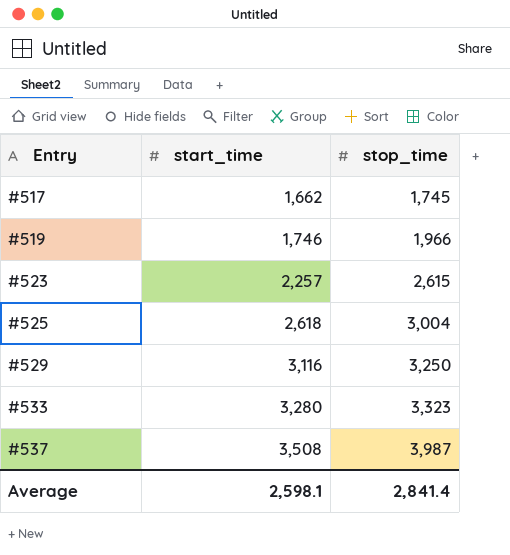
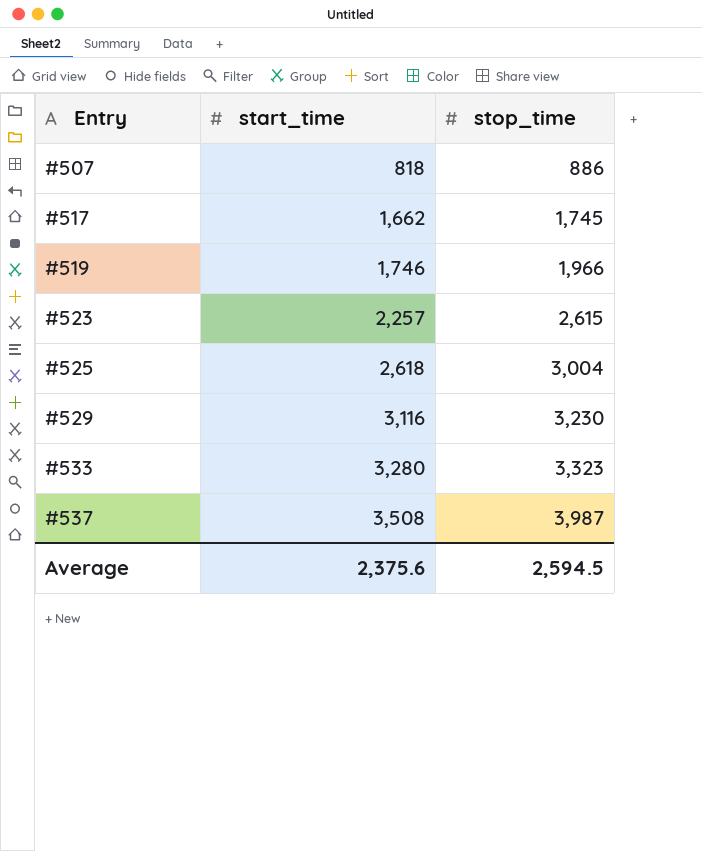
row #507: none -> 818 | 886
#529 | stop_time: 3,250 -> 3,230
Average | start_time: 2,598.1 -> 2,375.6
Average | stop_time: 2,841.4 -> 2,594.5

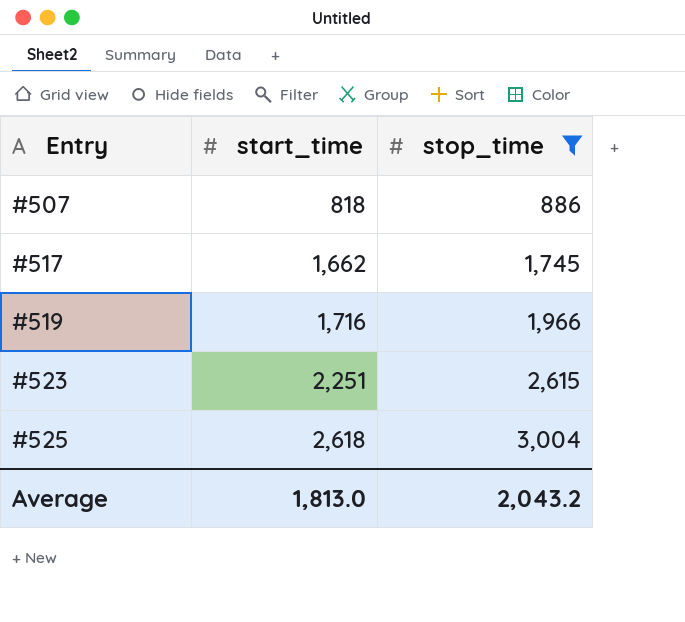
filter: none -> stop_time <= 3,004
#519 | start_time: 1,746 -> 1,716
#523 | start_time: 2,257 -> 2,251
Average | start_time: 2,375.6 -> 1,813.0
Average | stop_time: 2,594.5 -> 2,043.2

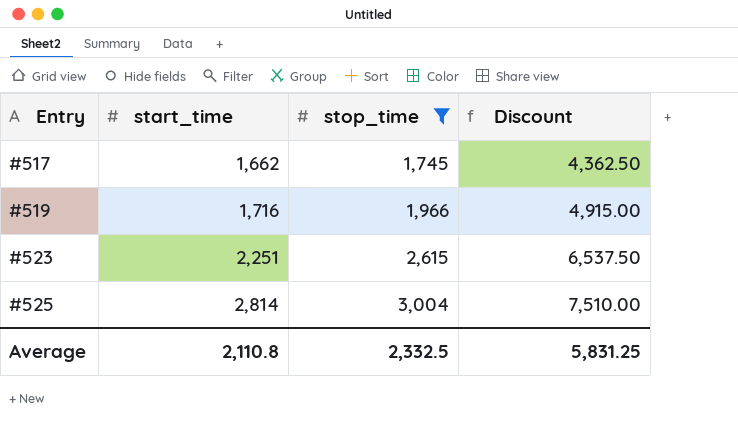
column Discount | formula: none -> [stop_time] * 2.5
row #507: 818 | 886 -> none
#525 | start_time: 2,618 -> 2,814
Average | start_time: 1,813.0 -> 2,110.8
Average | stop_time: 2,043.2 -> 2,332.5

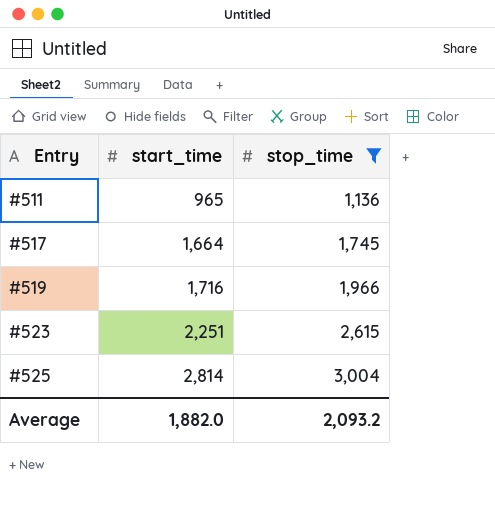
column Discount | formula: [stop_time] * 2.5 -> none
row #511: none -> 965 | 1,136
#517 | start_time: 1,662 -> 1,664
Average | start_time: 2,110.8 -> 1,882.0
Average | stop_time: 2,332.5 -> 2,093.2

